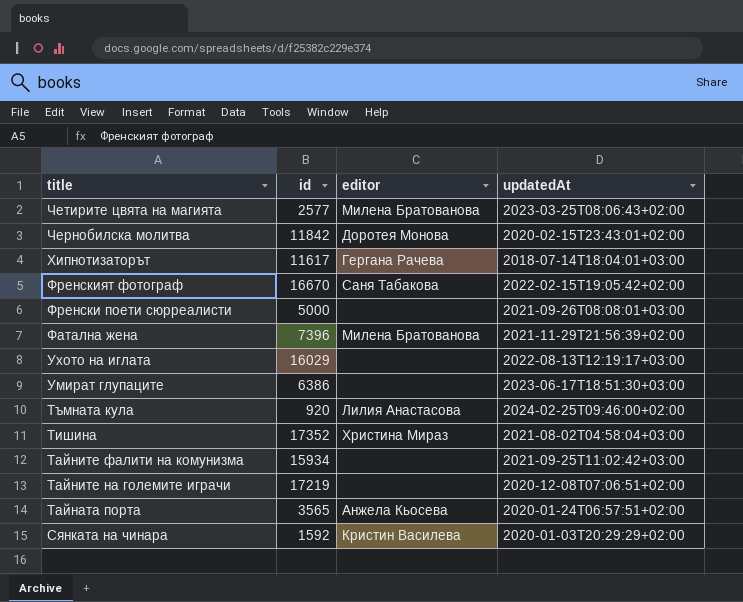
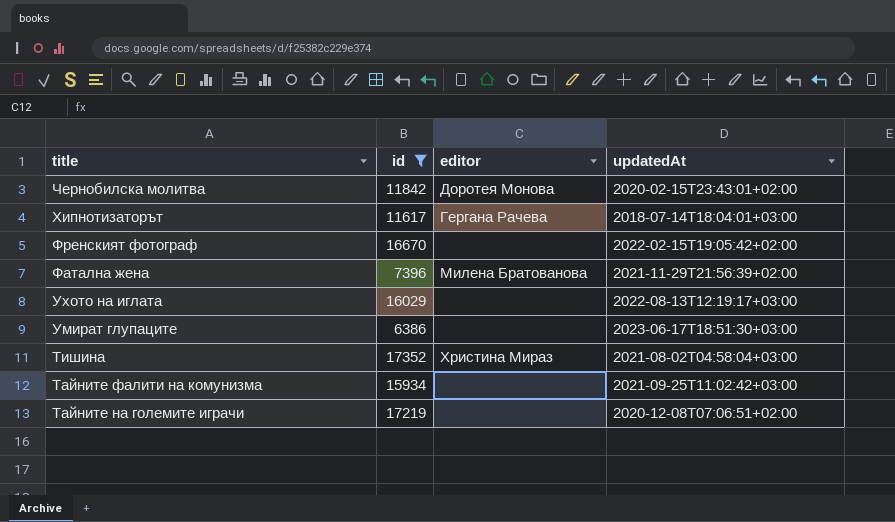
filter: none -> id >= 6386
Френският фотограф | editor: Саня Табакова -> none

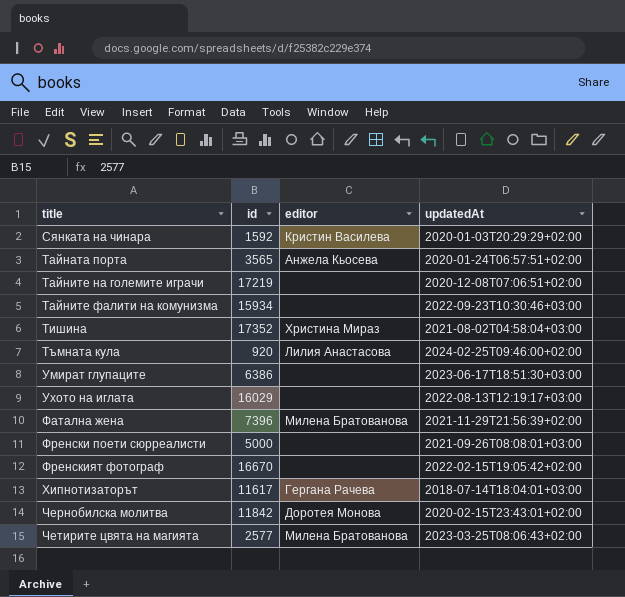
filter: id >= 6386 -> none
row order: title descending -> title ascending
Тайните фалити на комунизма | updatedAt: 2021-09-25T11:02:42+03:00 -> 2022-09-23T10:30:46+03:00

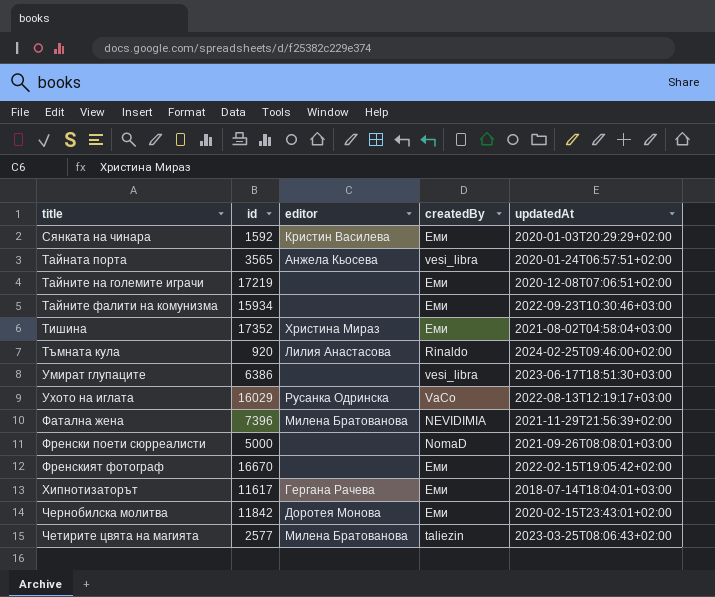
column createdBy | position: none -> 4
Ухото на иглата | editor: none -> Русанка Одринска

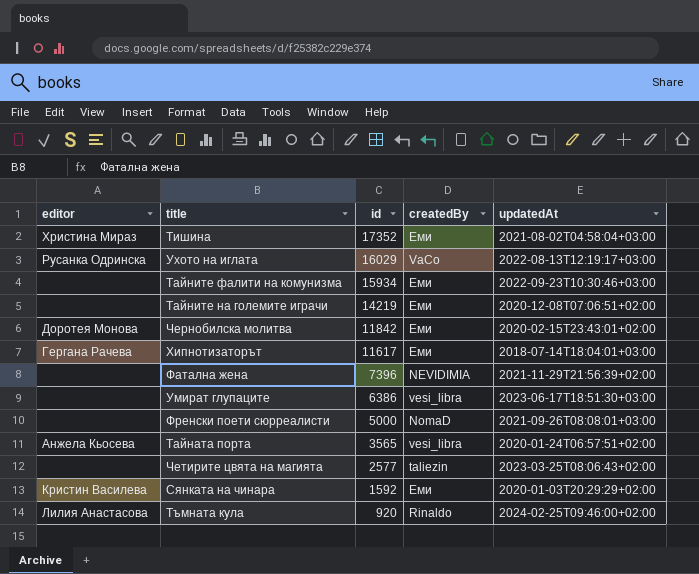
row order: title ascending -> id descending
column editor | position: 3 -> 1
row Френският фотограф: 16670 | none | Еми | 2022-02-15T19:05:42+02:00 -> none
Тайните на големите играчи | id: 17219 -> 14219
Фатална жена | editor: Милена Братованова -> none
Четирите цвята на магията | editor: Милена Братованова -> none

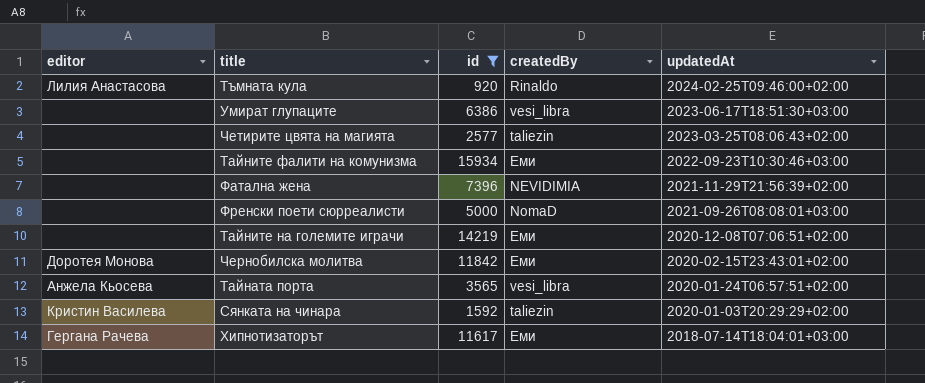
filter: none -> id <= 15934
row order: id descending -> updatedAt descending
Сянката на чинара | createdBy: Еми -> taliezin

